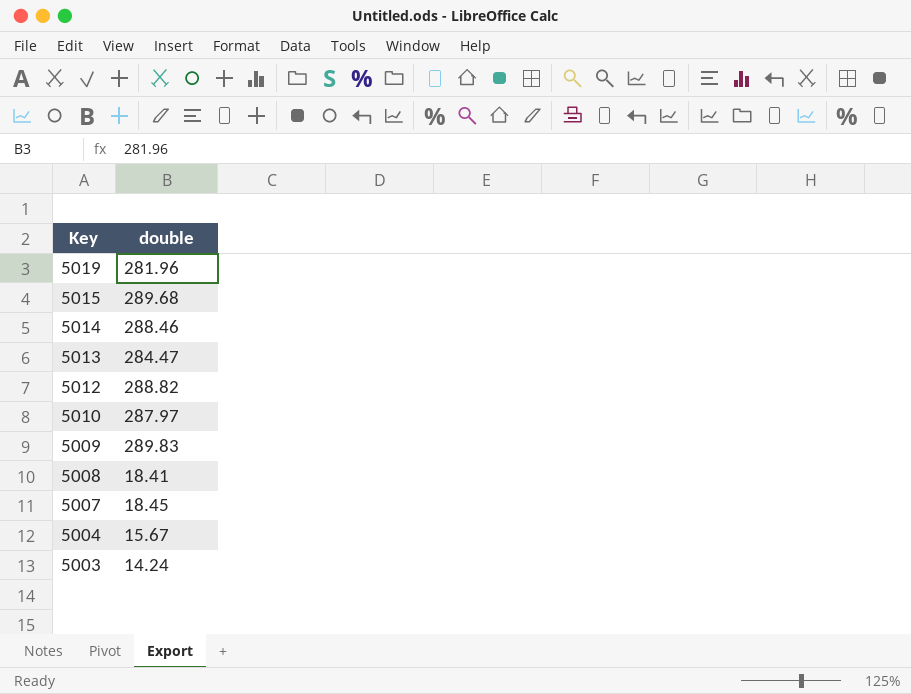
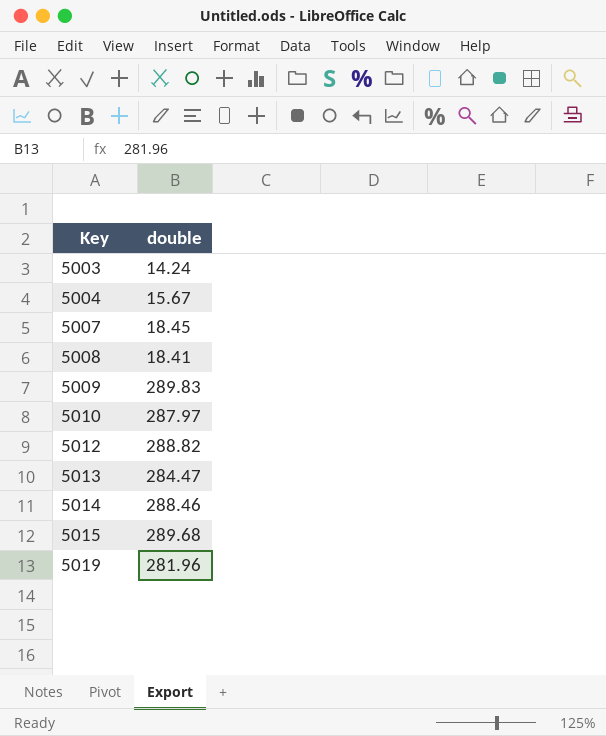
row order: Key descending -> Key ascending

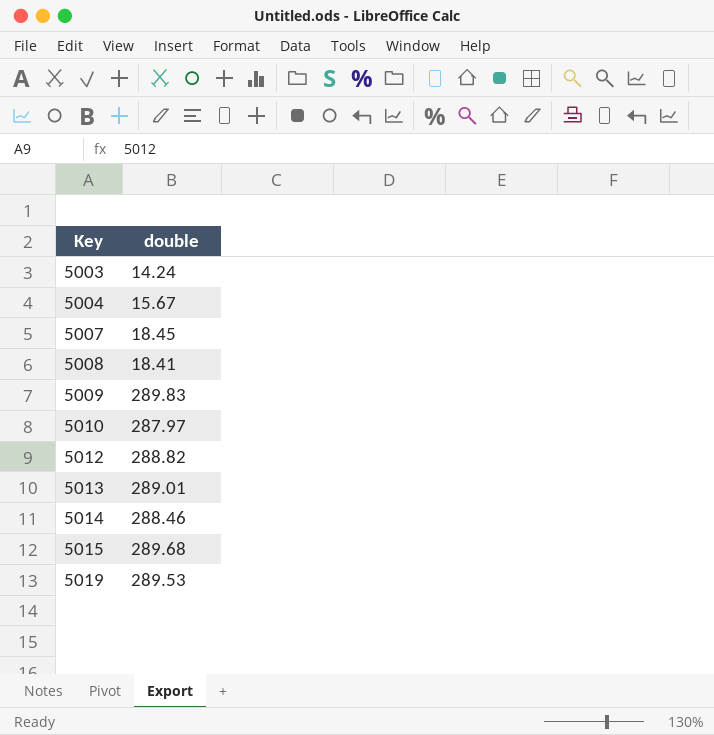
5013 | double: 284.47 -> 289.01
5019 | double: 281.96 -> 289.53

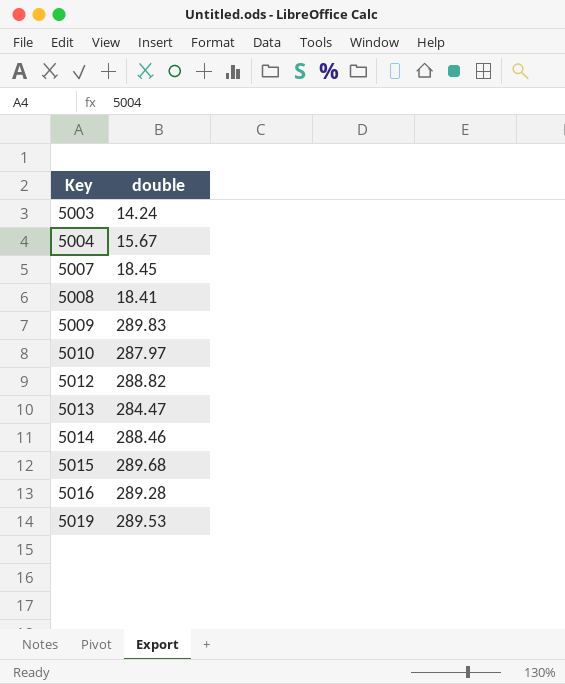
5013 | double: 289.01 -> 284.47
row 5016: none -> 289.28

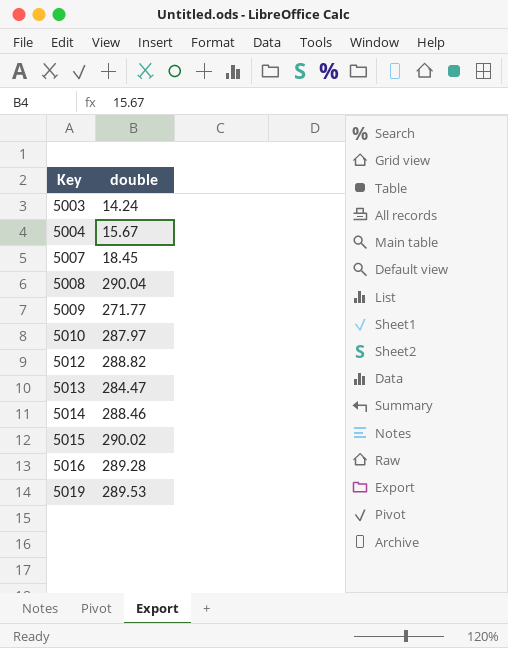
5008 | double: 18.41 -> 290.04
5009 | double: 289.83 -> 271.77
5015 | double: 289.68 -> 290.02

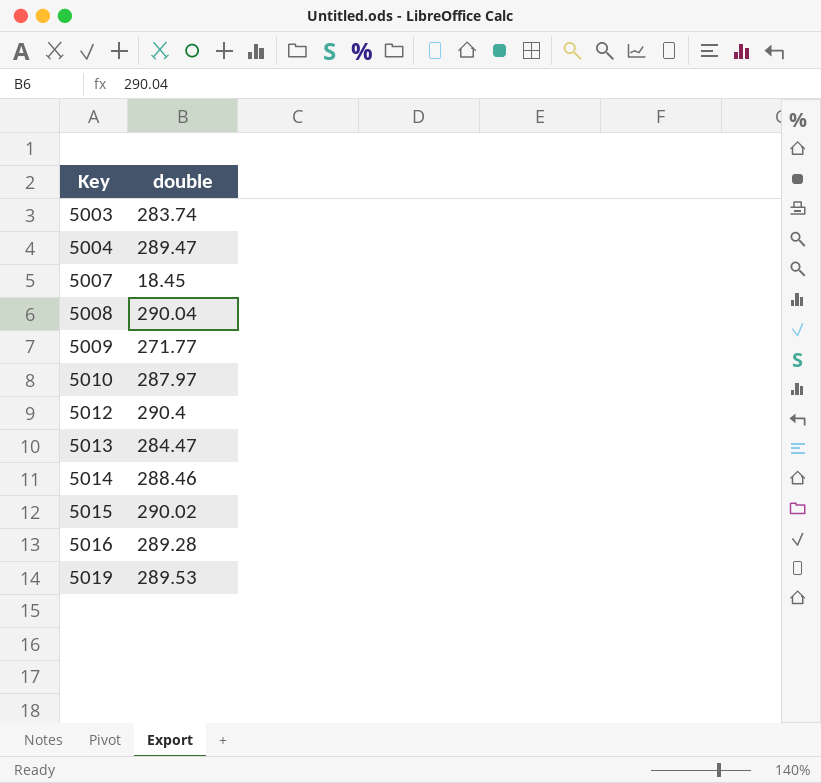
5003 | double: 14.24 -> 283.74
5004 | double: 15.67 -> 289.47
5012 | double: 288.82 -> 290.4

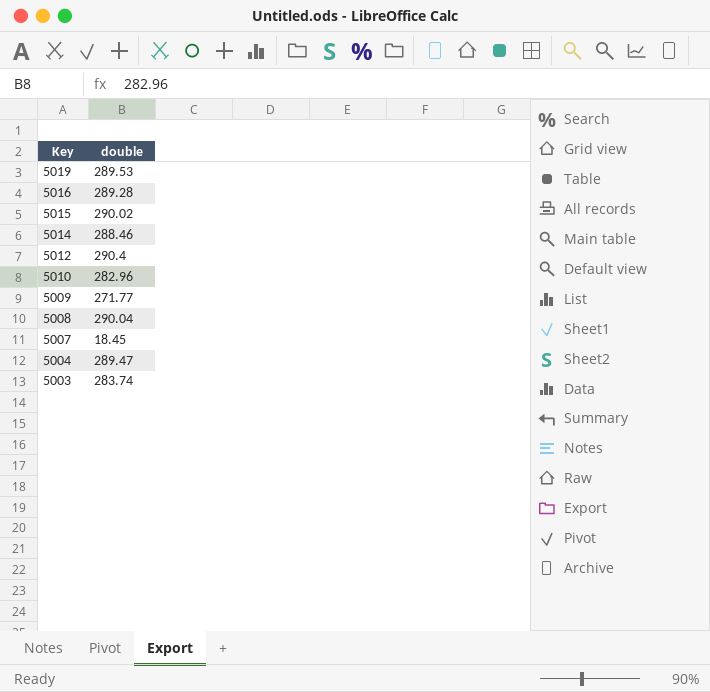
row order: Key ascending -> Key descending
row 5013: 284.47 -> none
5010 | double: 287.97 -> 282.96

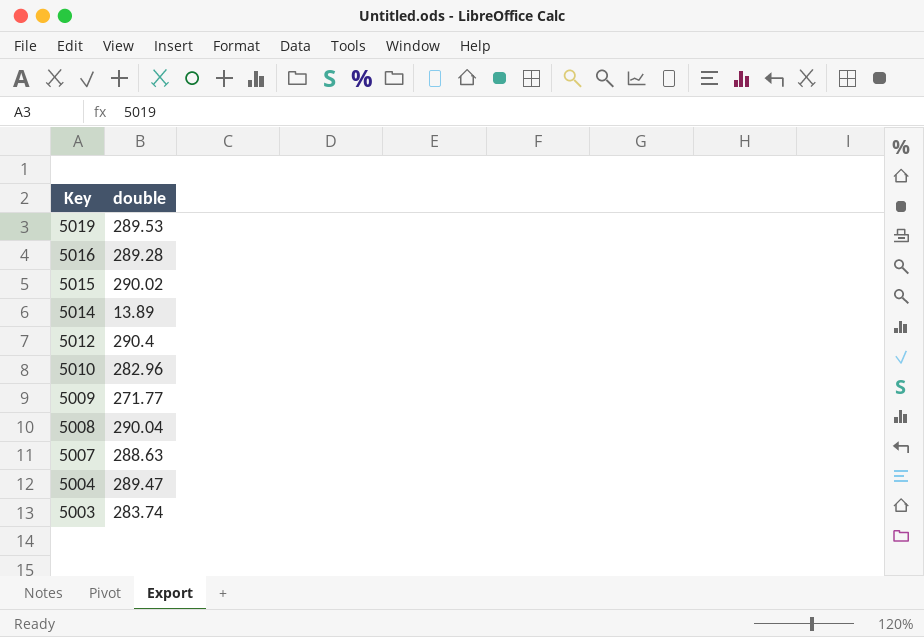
5014 | double: 288.46 -> 13.89
5007 | double: 18.45 -> 288.63

